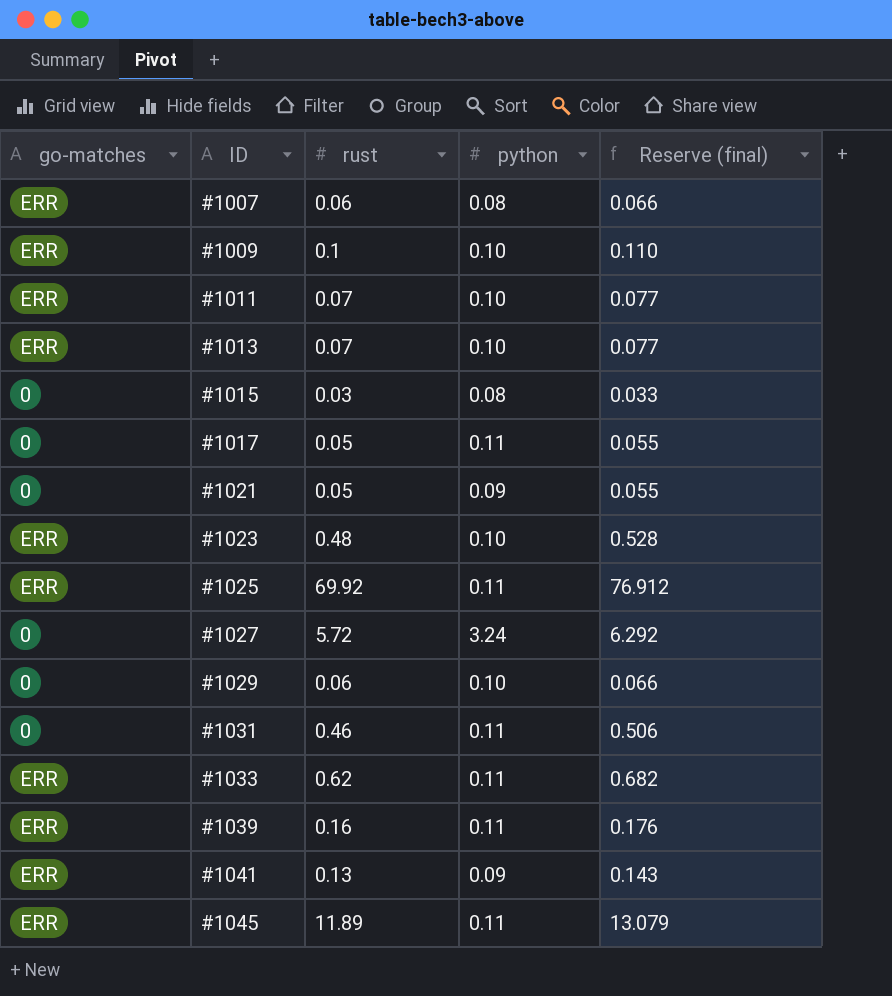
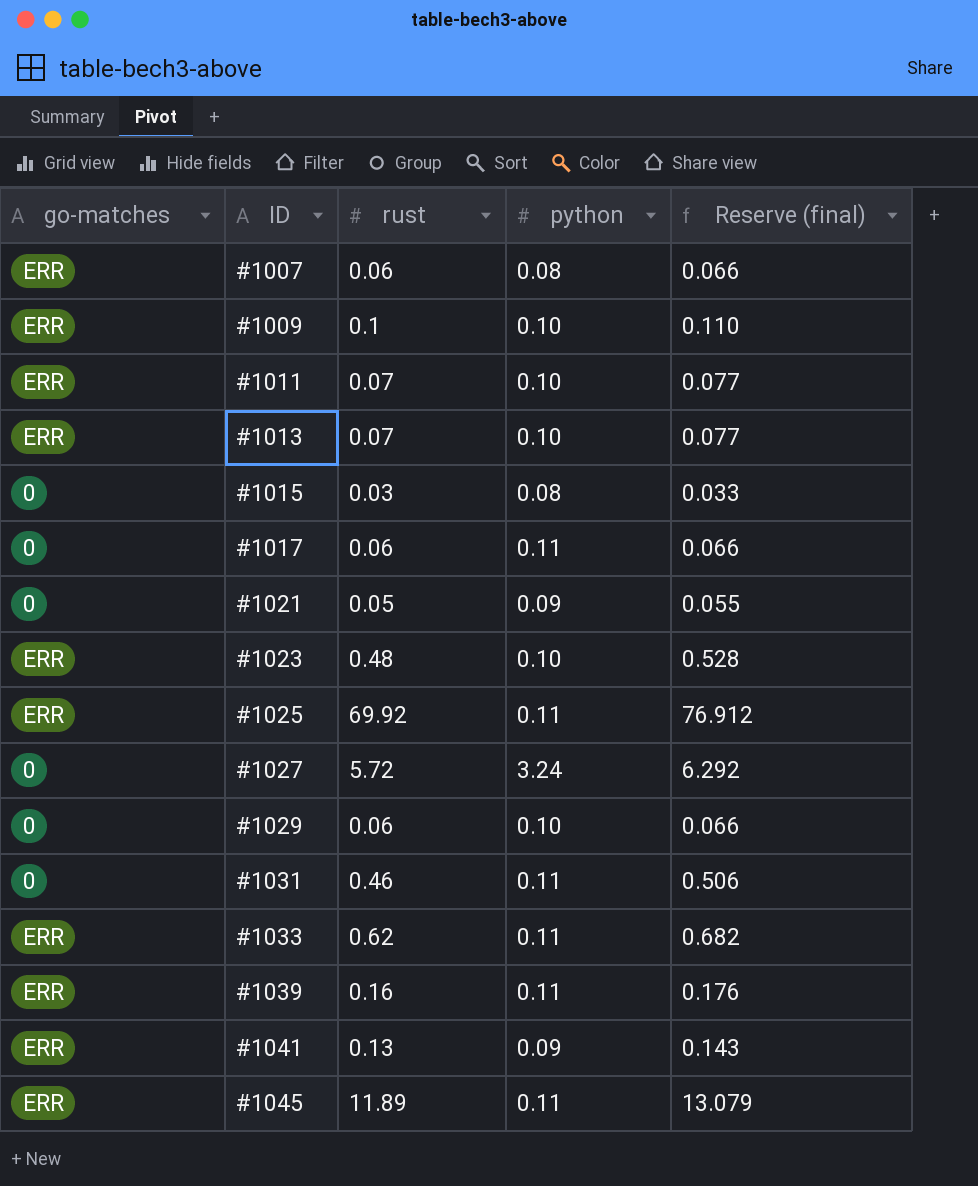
#1017 | rust: 0.05 -> 0.06
#1017 | Reserve (final): 0.055 -> 0.066

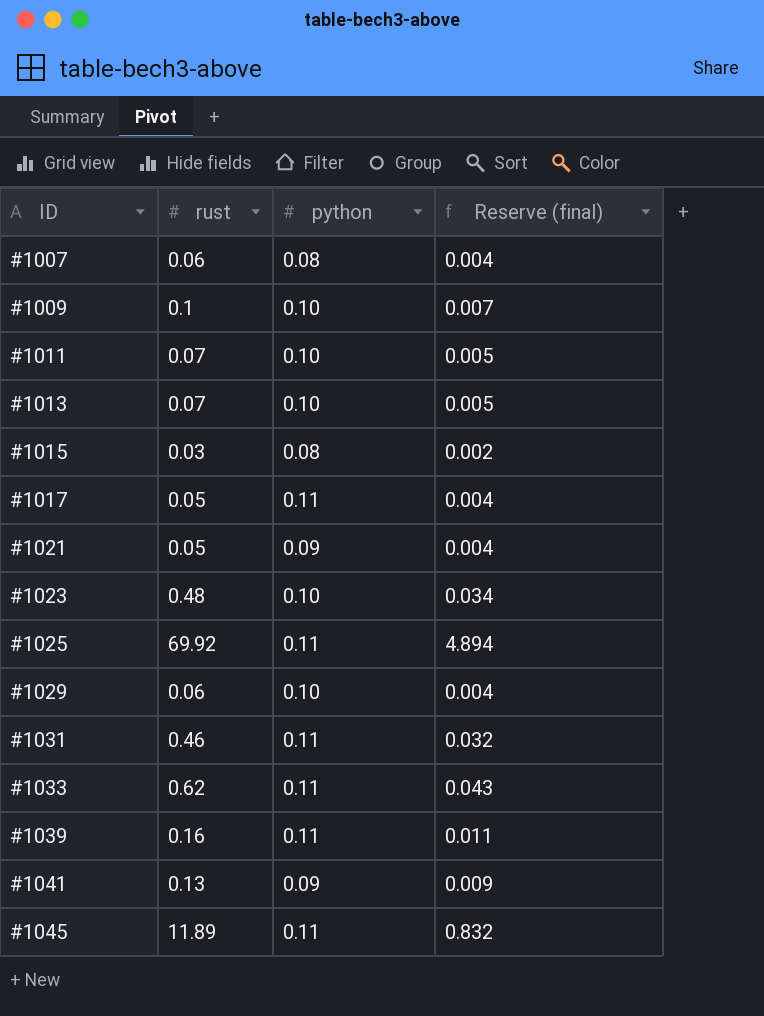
column go-matches | position: 1 -> none
column Reserve (final) | formula: [rust] * 1.1 -> [rust] * 0.07
row #1027: 0 | 5.72 | 3.24 | 6.292 -> none
#1017 | rust: 0.06 -> 0.05

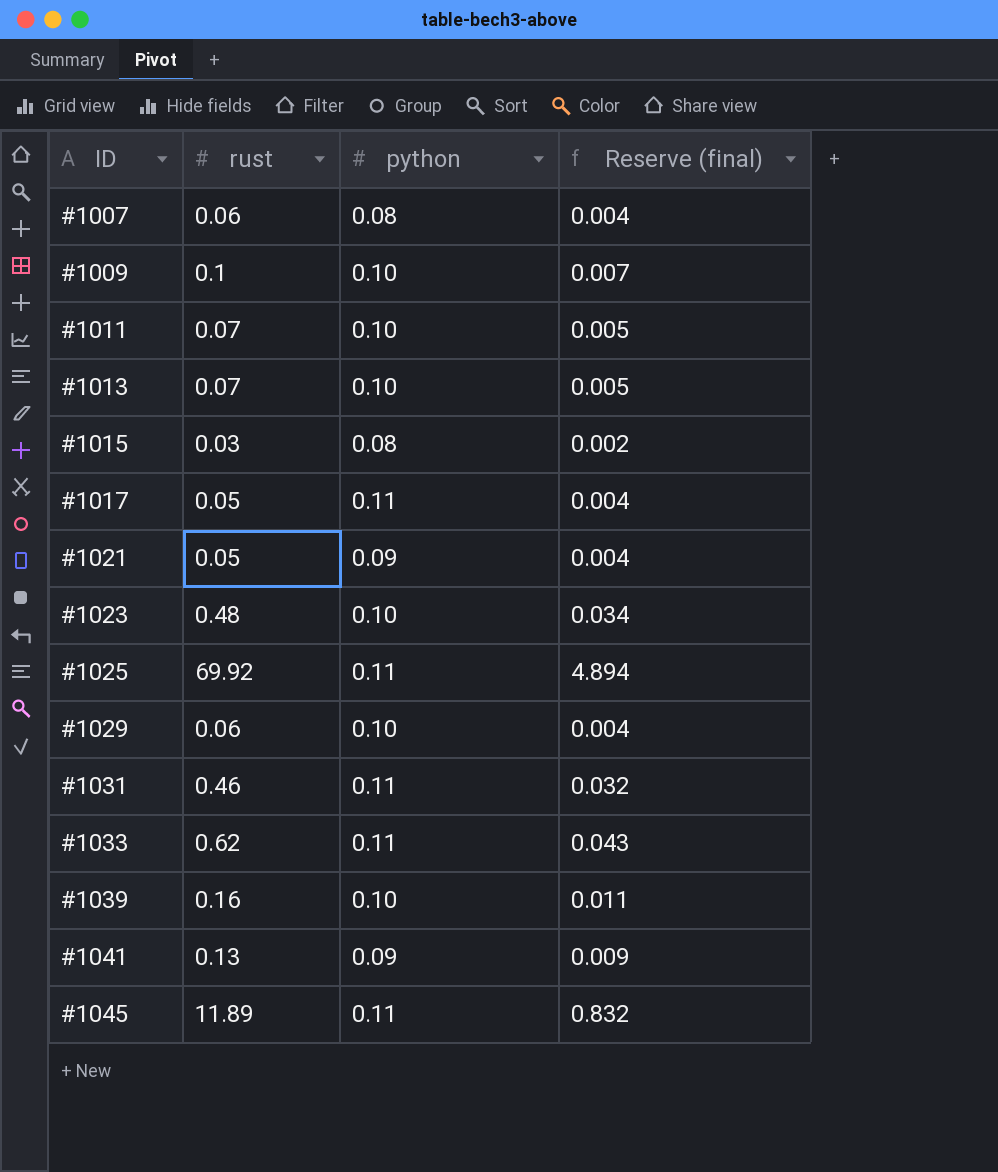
#1039 | python: 0.11 -> 0.10

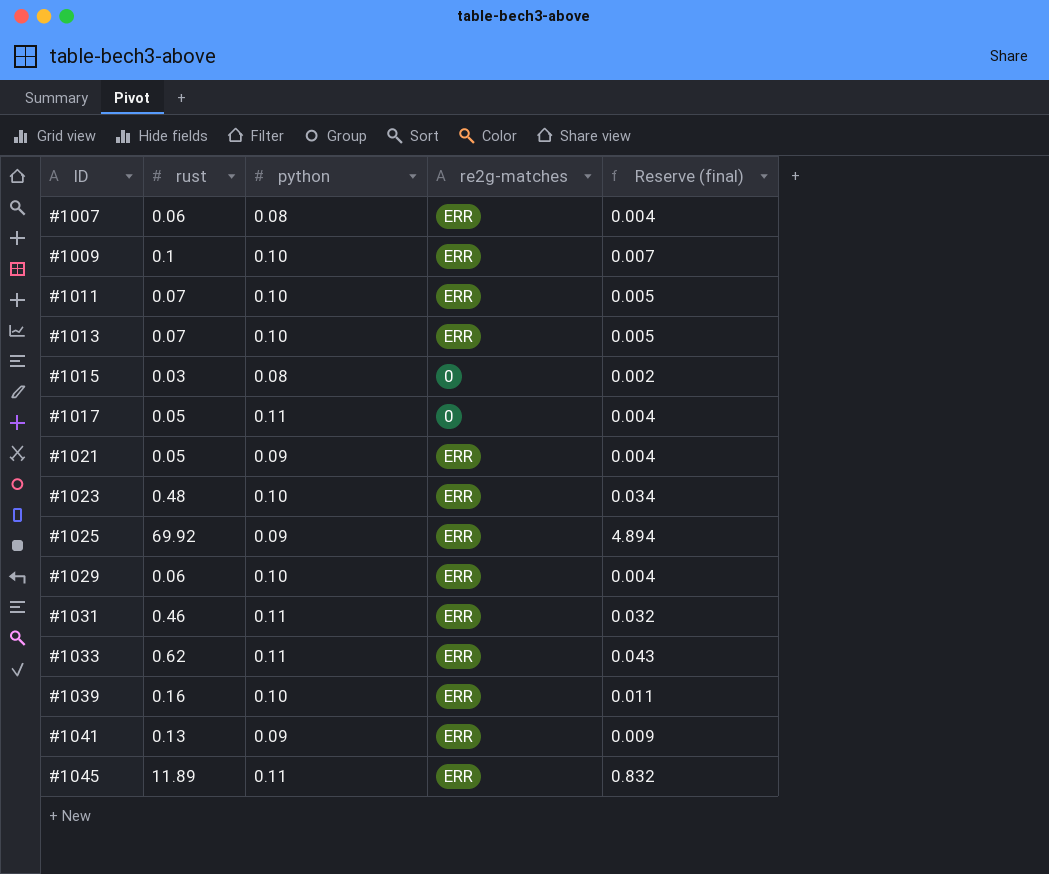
column re2g-matches | position: none -> 4
#1025 | python: 0.11 -> 0.09

